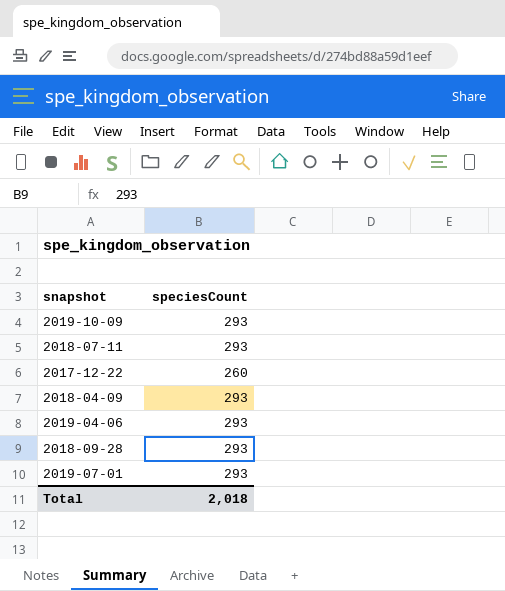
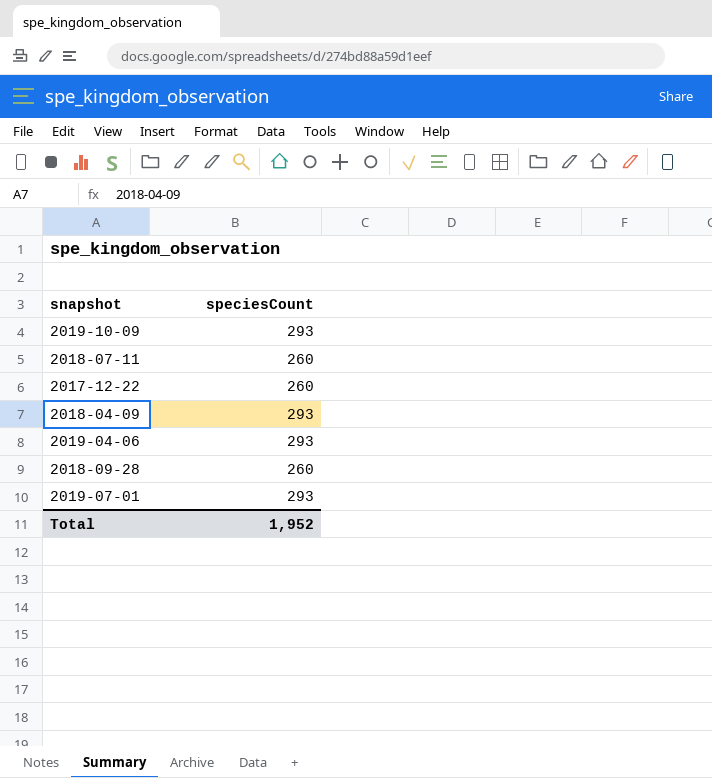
2018-07-11 | speciesCount: 293 -> 260
2018-09-28 | speciesCount: 293 -> 260
Total | speciesCount: 2,018 -> 1,952

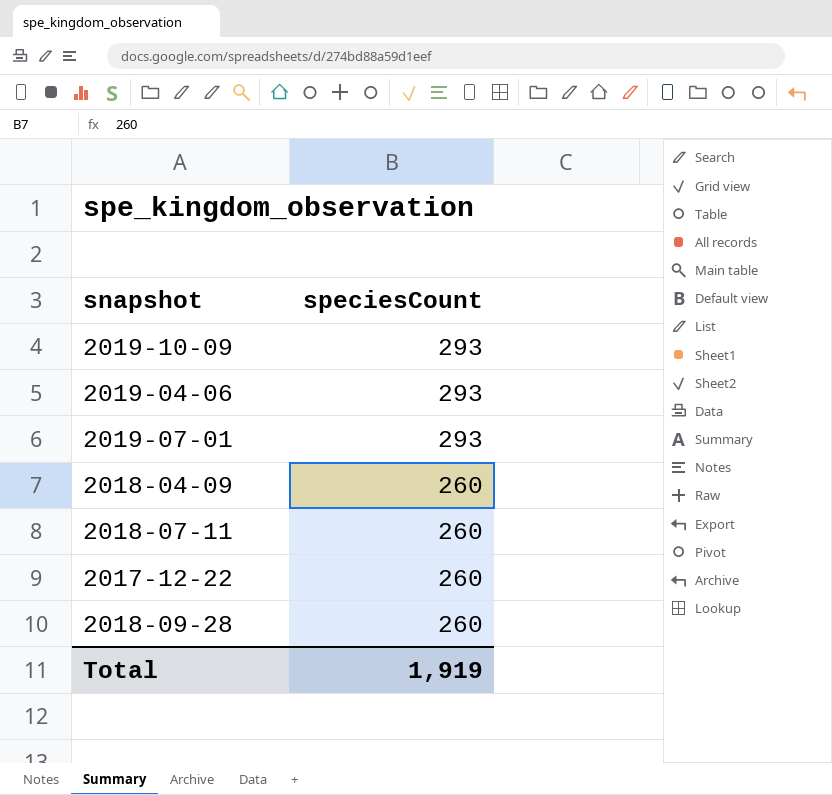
row order: none -> speciesCount descending
2018-04-09 | speciesCount: 293 -> 260
Total | speciesCount: 1,952 -> 1,919

